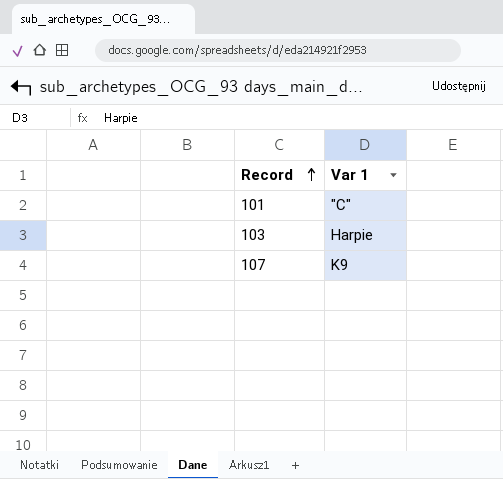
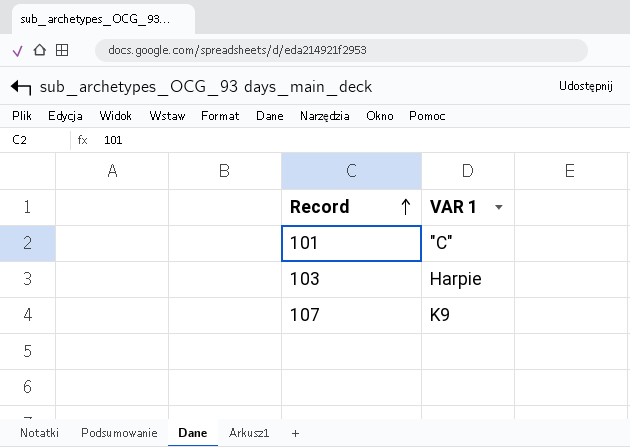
column name: Var 1 -> VAR 1

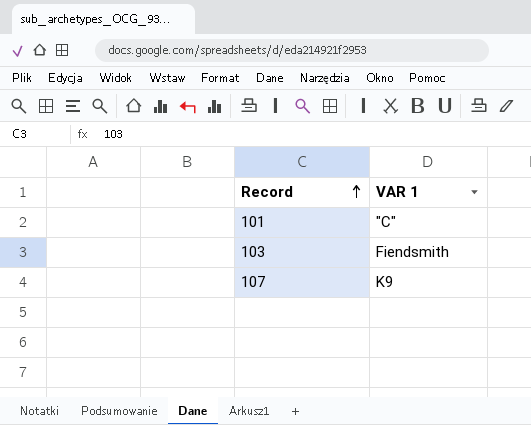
103 | VAR 1: Harpie -> Fiendsmith

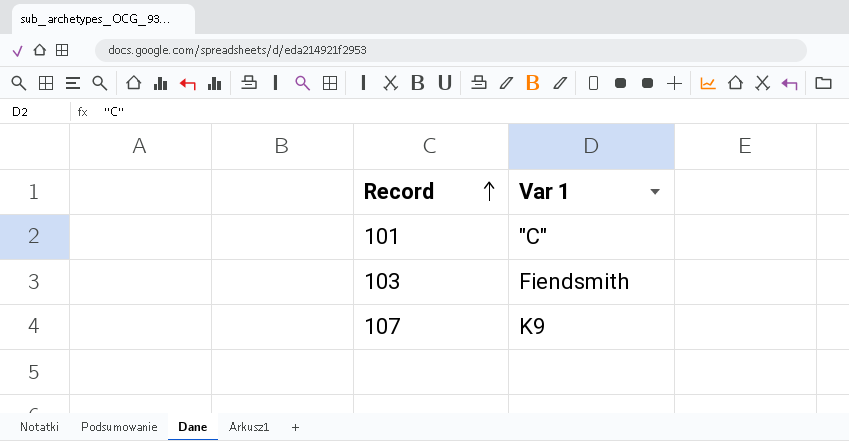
column name: VAR 1 -> Var 1

